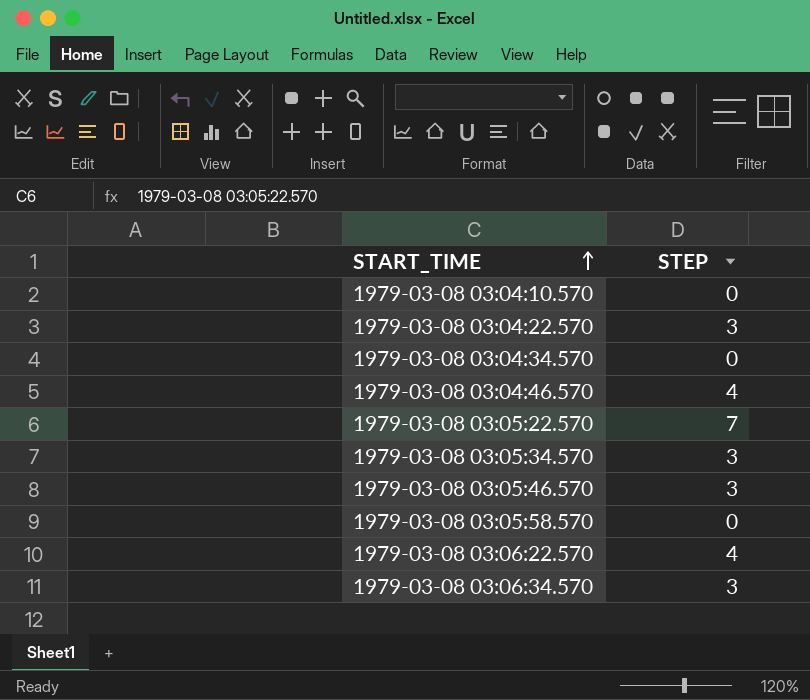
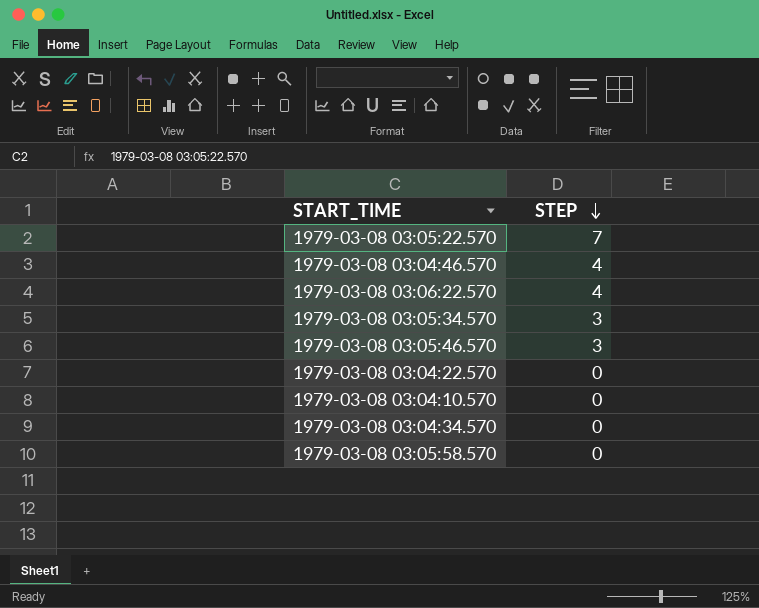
row order: START_TIME ascending -> STEP descending
row 1979-03-08 03:06:34.570: 3 -> none
1979-03-08 03:04:22.570 | STEP: 3 -> 0

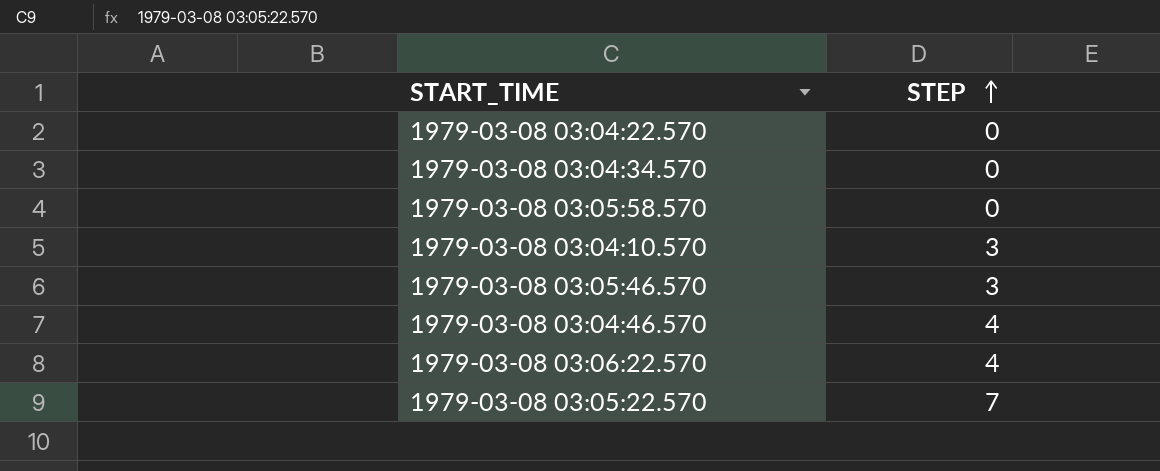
row order: STEP descending -> STEP ascending
row 1979-03-08 03:05:34.570: 3 -> none
1979-03-08 03:04:10.570 | STEP: 0 -> 3

